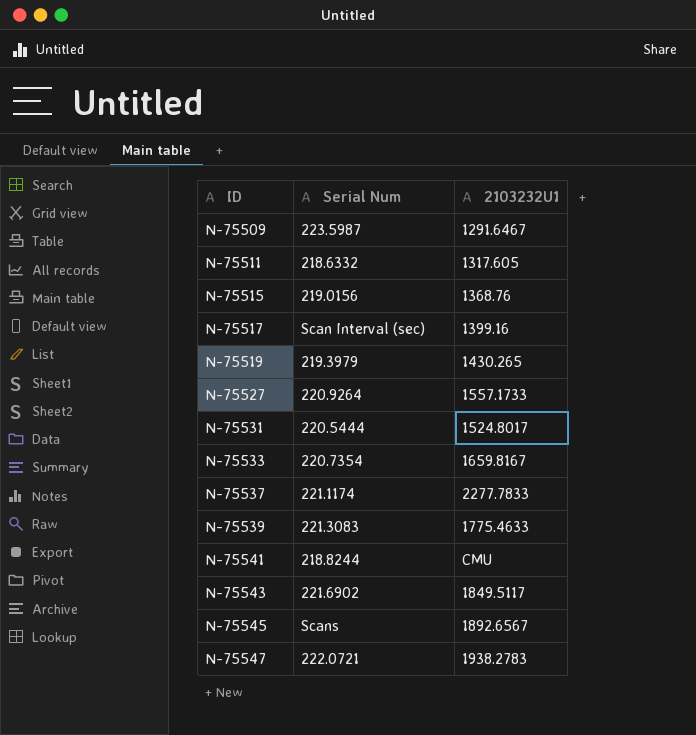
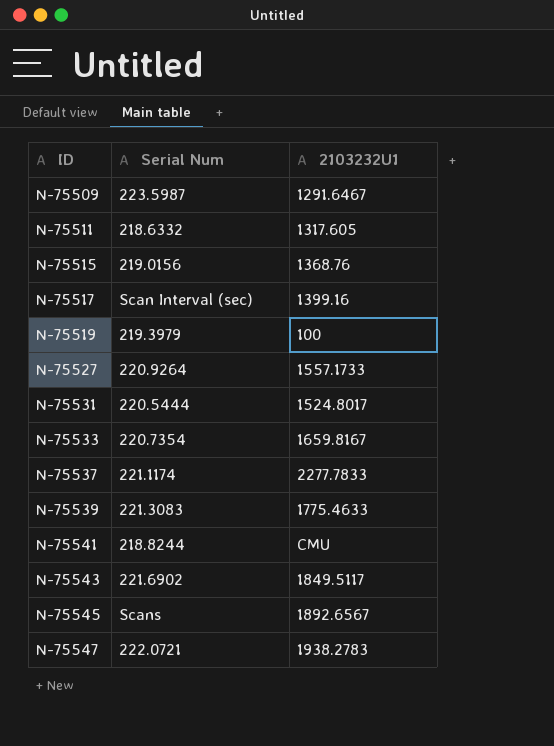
N-75519 | 2103232U1: 1430.265 -> 100

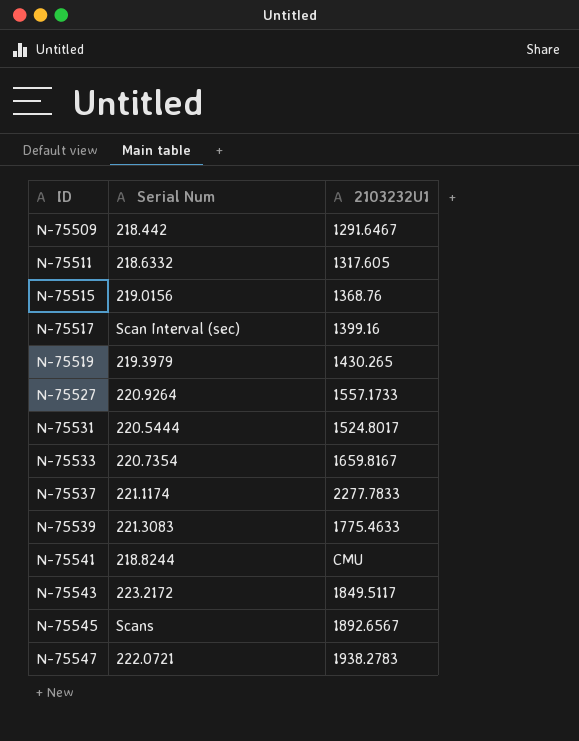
N-75509 | Serial Num: 223.5987 -> 218.442
N-75519 | 2103232U1: 100 -> 1430.265
N-75543 | Serial Num: 221.6902 -> 223.2172

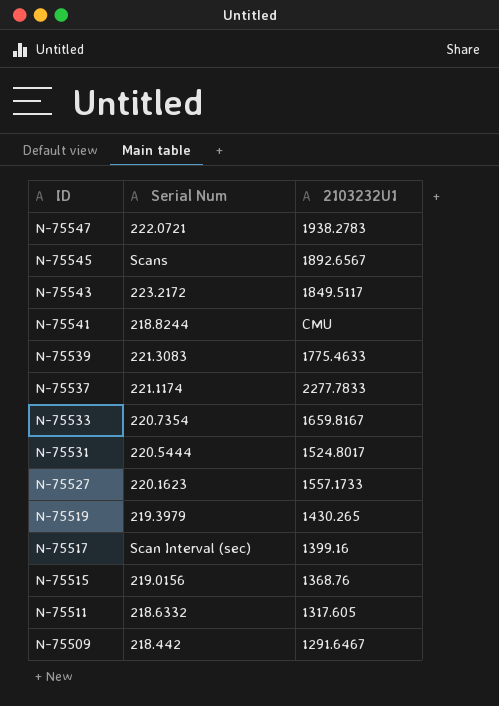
row order: ID ascending -> ID descending
N-75527 | Serial Num: 220.9264 -> 220.1623

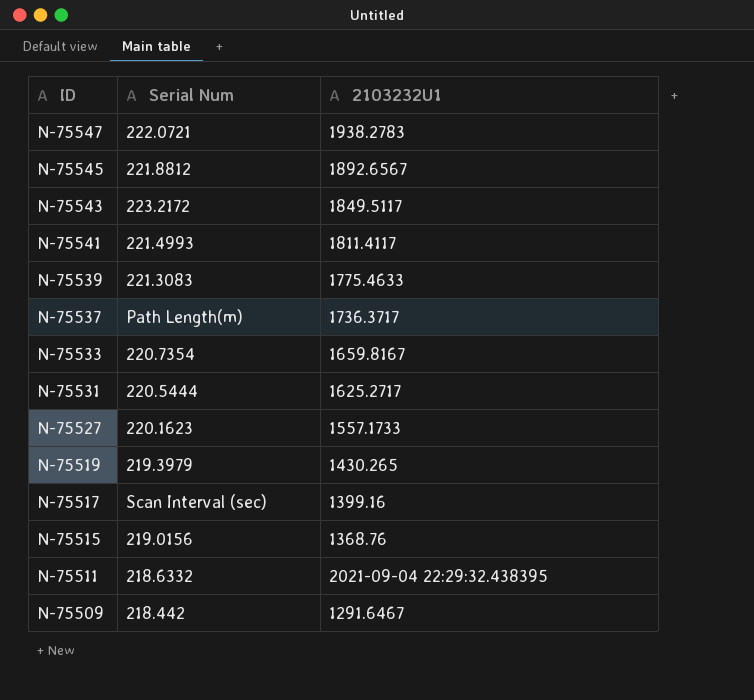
N-75545 | Serial Num: Scans -> 221.8812
N-75541 | Serial Num: 218.8244 -> 221.4993
N-75541 | 2103232U1: CMU -> 1811.4117
N-75537 | Serial Num: 221.1174 -> Path Length(m)
N-75537 | 2103232U1: 2277.7833 -> 1736.3717
N-75531 | 2103232U1: 1524.8017 -> 1625.2717
N-75511 | 2103232U1: 1317.605 -> 2021-09-04 22:29:32.438395

